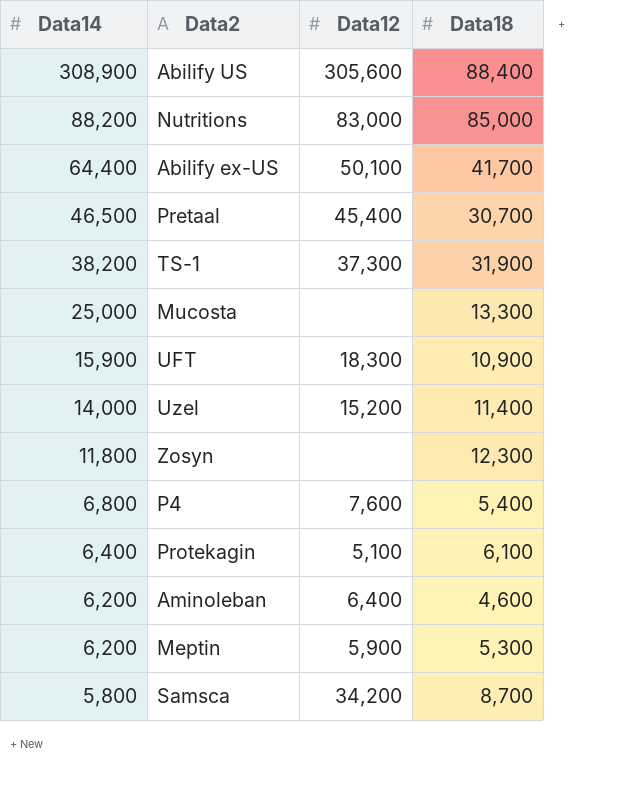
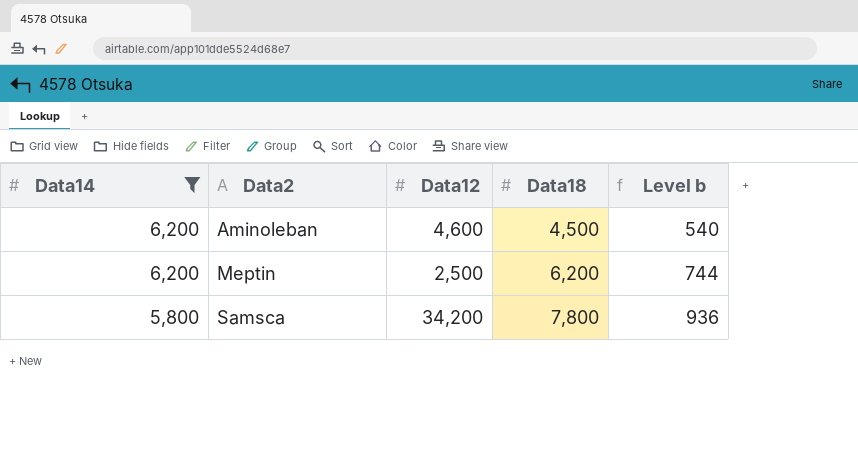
filter: none -> Data14 <= 6,200
column Level b | formula: none -> [Data18] * 0.12
Aminoleban | Data12: 6,400 -> 4,600
Aminoleban | Data18: 4,600 -> 4,500
Meptin | Data12: 5,900 -> 2,500
Meptin | Data18: 5,300 -> 6,200
Samsca | Data18: 8,700 -> 7,800

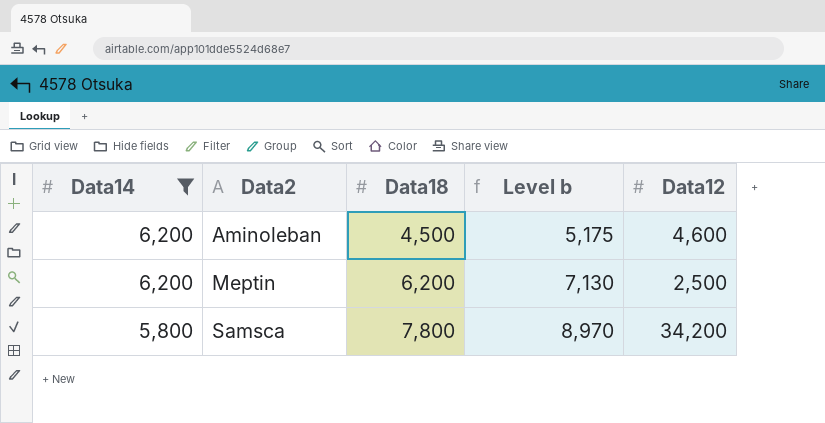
column Level b | formula: [Data18] * 0.12 -> [Data18] * 1.15
column Data12 | position: 3 -> 5

